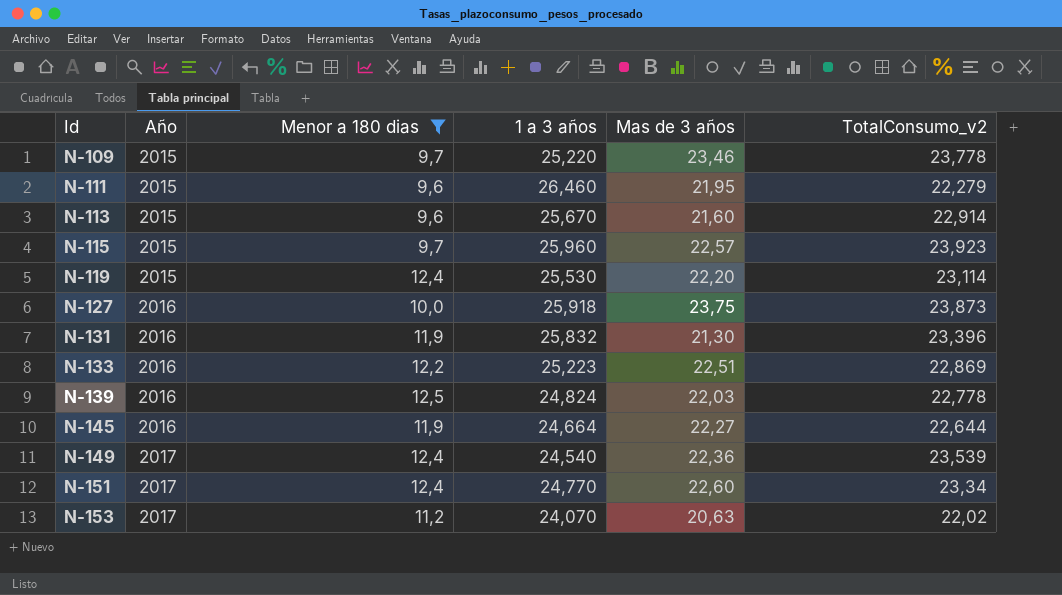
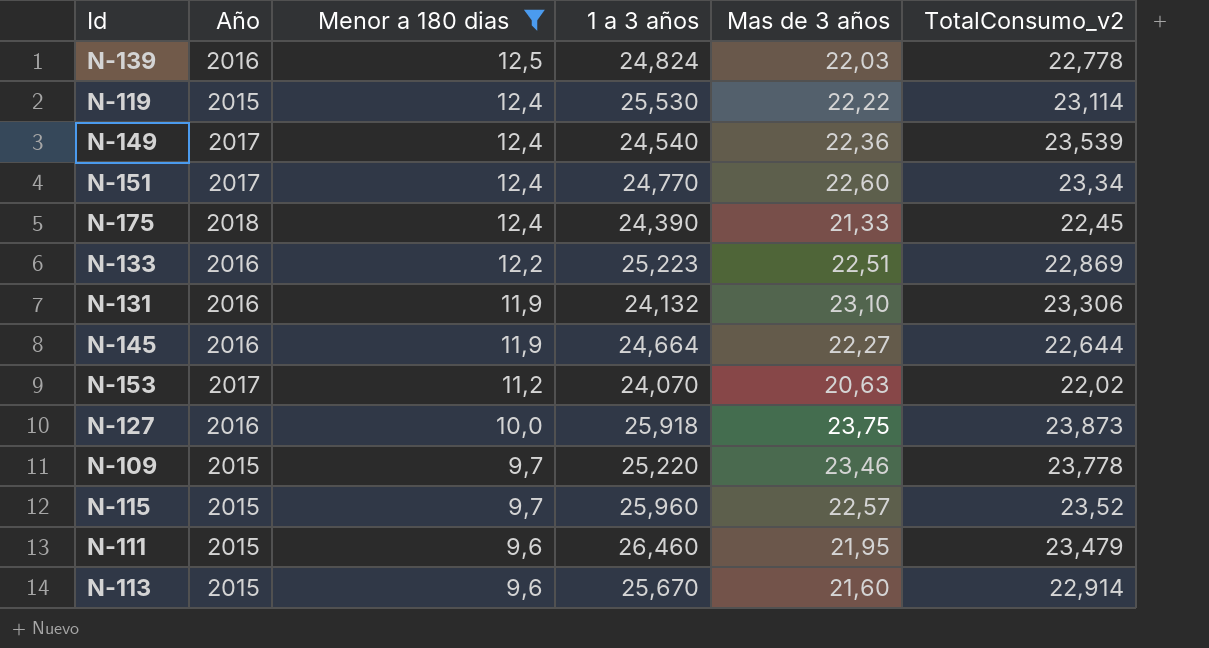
row order: Id ascending -> Menor a 180 dias descending
N-119 | Mas de 3 años: 22,20 -> 22,22
row N-175: none -> 2018 | 12,4 | 24,390 | 21,33 | 22,45
N-131 | 1 a 3 años: 25,832 -> 24,132
N-131 | Mas de 3 años: 21,30 -> 23,10
N-131 | TotalConsumo_v2: 23,396 -> 23,306
N-115 | TotalConsumo_v2: 23,923 -> 23,52
N-111 | TotalConsumo_v2: 22,279 -> 23,479

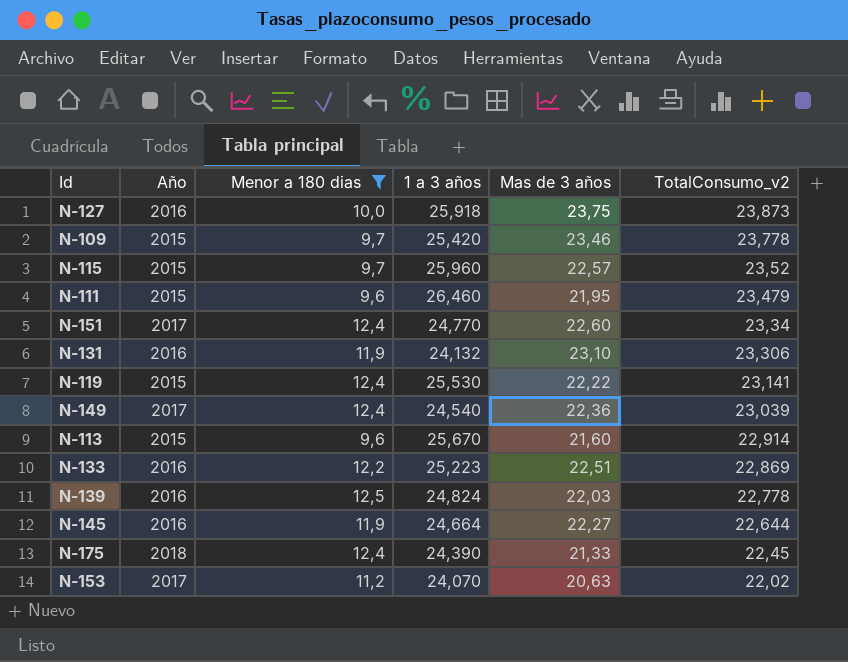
row order: Menor a 180 dias descending -> TotalConsumo_v2 descending
N-109 | 1 a 3 años: 25,220 -> 25,420
N-119 | TotalConsumo_v2: 23,114 -> 23,141
N-149 | TotalConsumo_v2: 23,539 -> 23,039

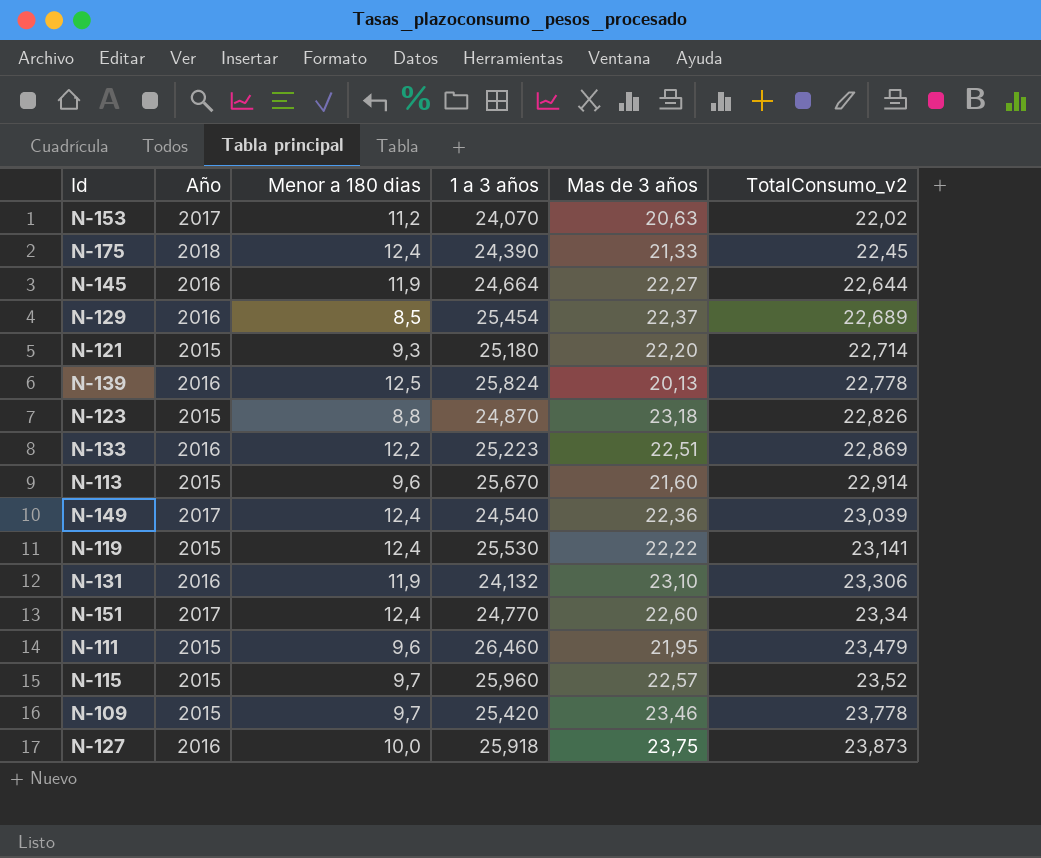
filter: Menor a 180 dias >= 9,6 -> none
row order: TotalConsumo_v2 descending -> TotalConsumo_v2 ascending
N-139 | 1 a 3 años: 24,824 -> 25,824
N-139 | Mas de 3 años: 22,03 -> 20,13

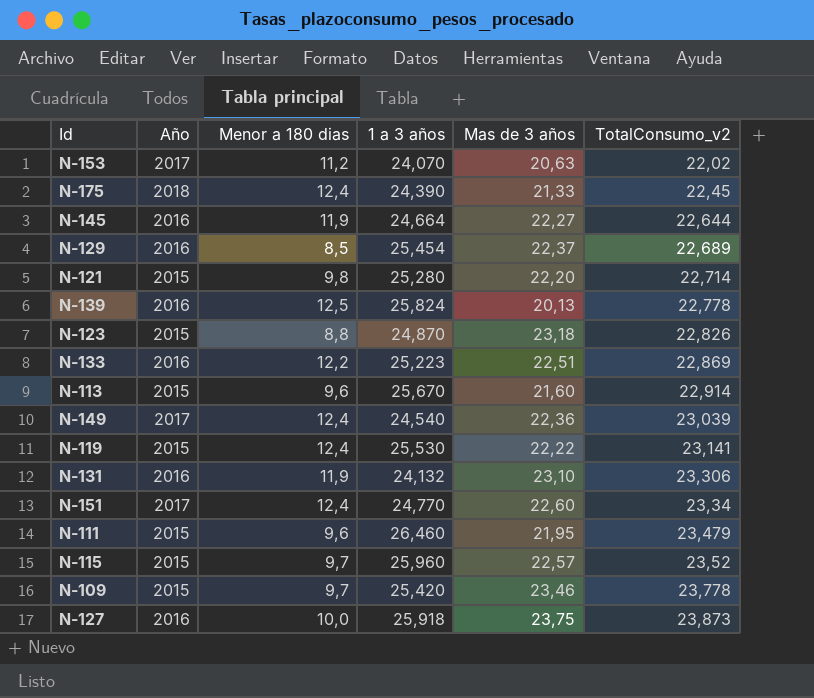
N-121 | Menor a 180 dias: 9,3 -> 9,8
N-121 | 1 a 3 años: 25,180 -> 25,280

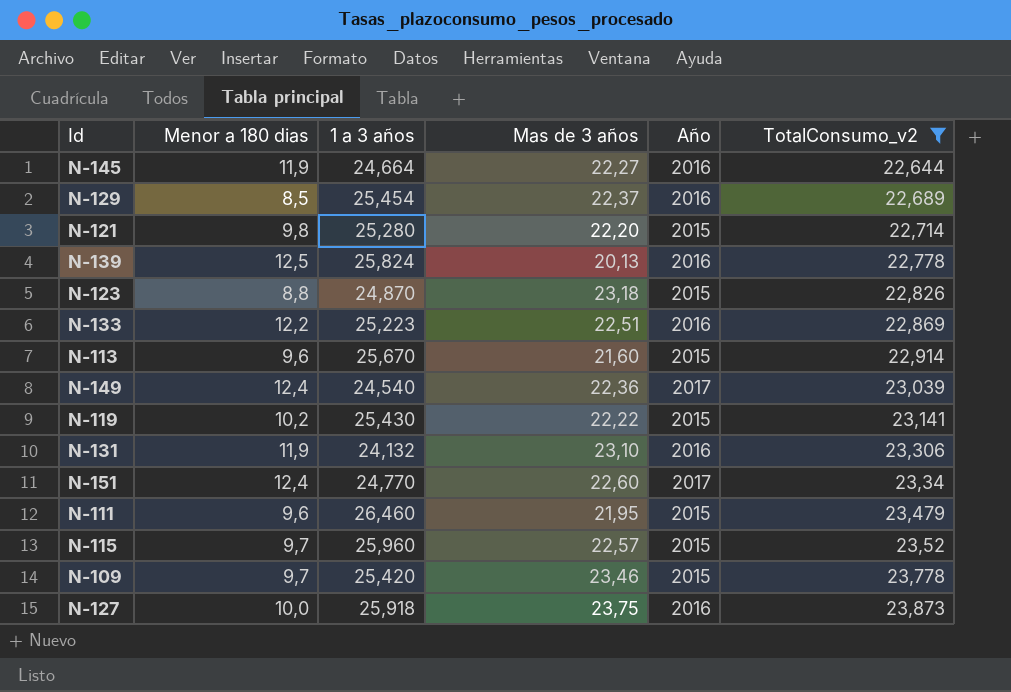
filter: none -> TotalConsumo_v2 >= 22,644
column Año | position: 2 -> 5
N-119 | Menor a 180 dias: 12,4 -> 10,2
N-119 | 1 a 3 años: 25,530 -> 25,430

